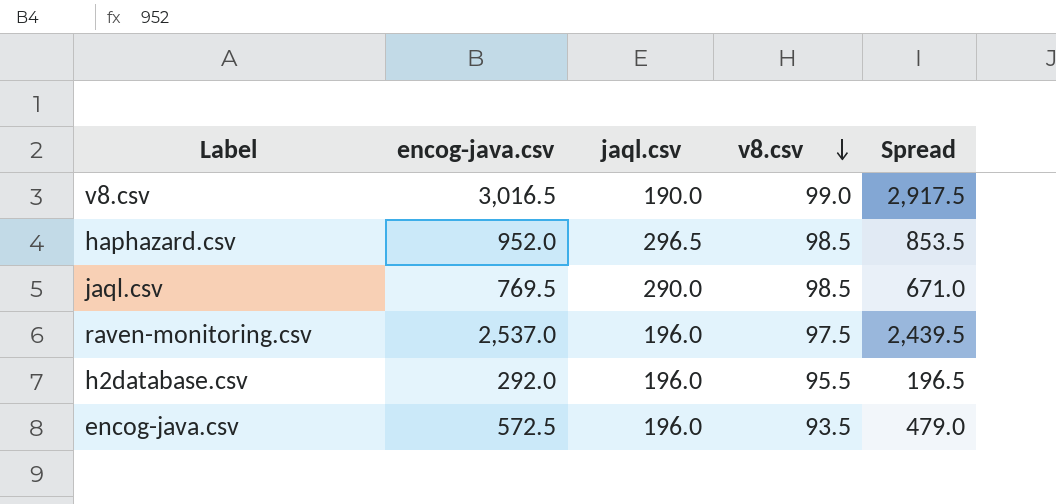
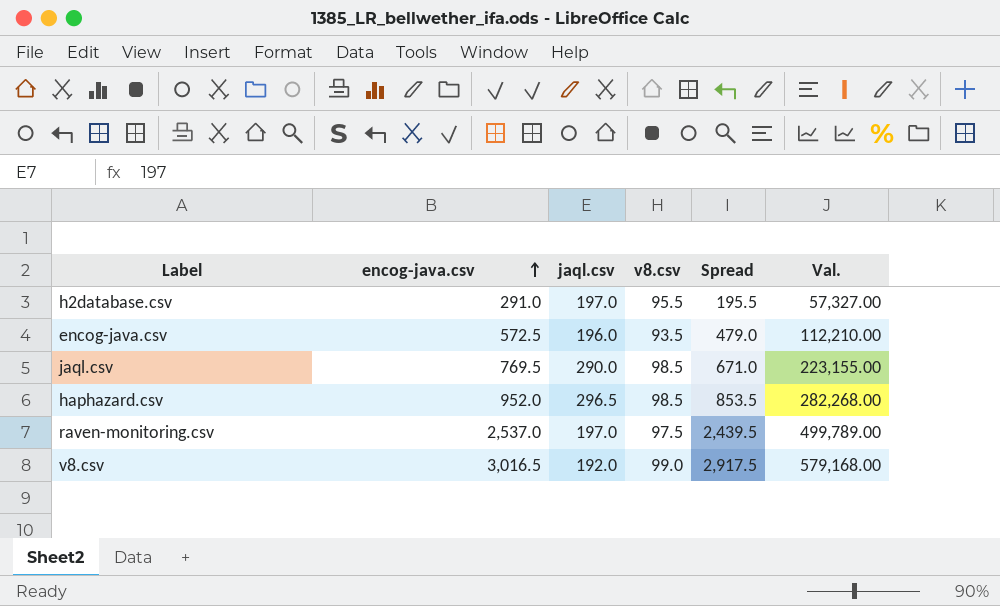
row order: v8.csv descending -> encog-java.csv ascending
column Val. | formula: none -> [encog-java.csv] * [jaql.csv]
h2database.csv | encog-java.csv: 292.0 -> 291.0
h2database.csv | jaql.csv: 196.0 -> 197.0
h2database.csv | Spread: 196.5 -> 195.5
raven-monitoring.csv | jaql.csv: 196.0 -> 197.0
v8.csv | jaql.csv: 190.0 -> 192.0

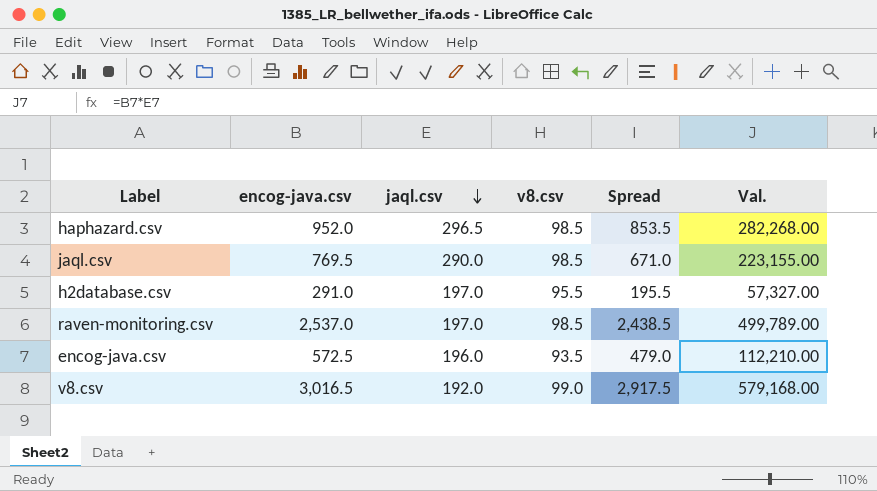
row order: encog-java.csv ascending -> jaql.csv descending
raven-monitoring.csv | v8.csv: 97.5 -> 98.5
raven-monitoring.csv | Spread: 2,439.5 -> 2,438.5

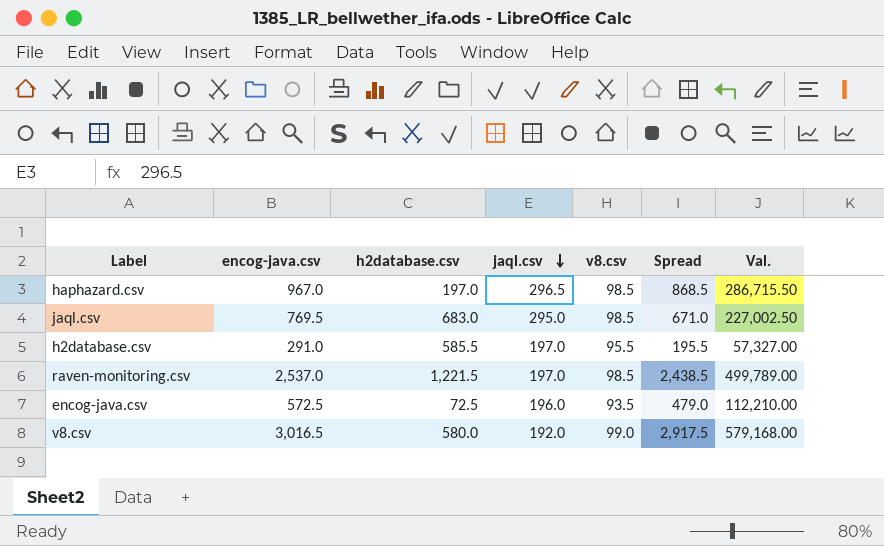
column h2database.csv | position: none -> 3
haphazard.csv | encog-java.csv: 952.0 -> 967.0
haphazard.csv | Spread: 853.5 -> 868.5
haphazard.csv | Val.: 282,268.00 -> 286,715.50
jaql.csv | jaql.csv: 290.0 -> 295.0
jaql.csv | Val.: 223,155.00 -> 227,002.50

